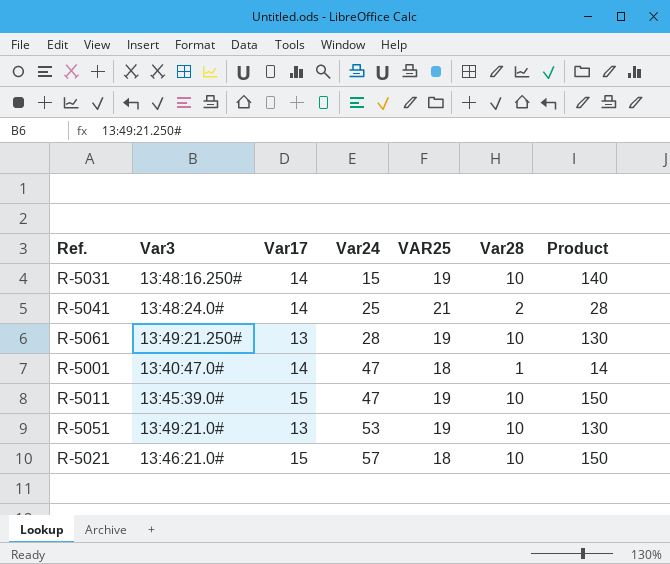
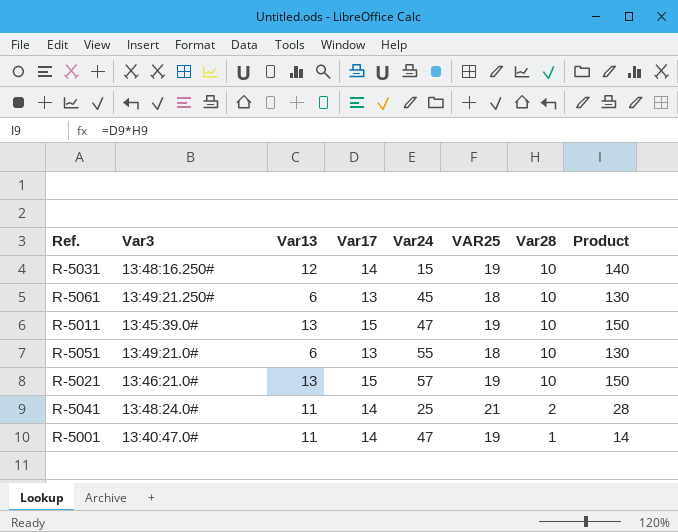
row order: Var24 ascending -> Var28 descending
column Var13 | position: none -> 3
R-5061 | Var24: 28 -> 45
R-5061 | VAR25: 19 -> 18
R-5051 | Var24: 53 -> 55
R-5051 | VAR25: 19 -> 18
R-5021 | VAR25: 18 -> 19
R-5001 | VAR25: 18 -> 19

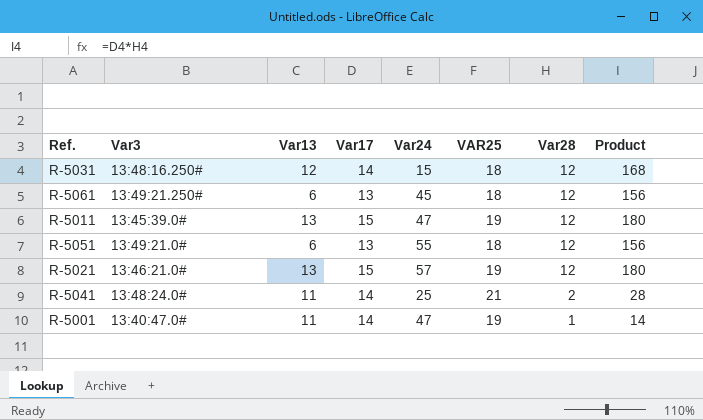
R-5031 | VAR25: 19 -> 18
R-5031 | Var28: 10 -> 12
R-5031 | Product: 140 -> 168
R-5061 | Var28: 10 -> 12
R-5061 | Product: 130 -> 156
R-5011 | Var28: 10 -> 12
R-5011 | Product: 150 -> 180
R-5051 | Var28: 10 -> 12
R-5051 | Product: 130 -> 156
R-5021 | Var28: 10 -> 12
R-5021 | Product: 150 -> 180

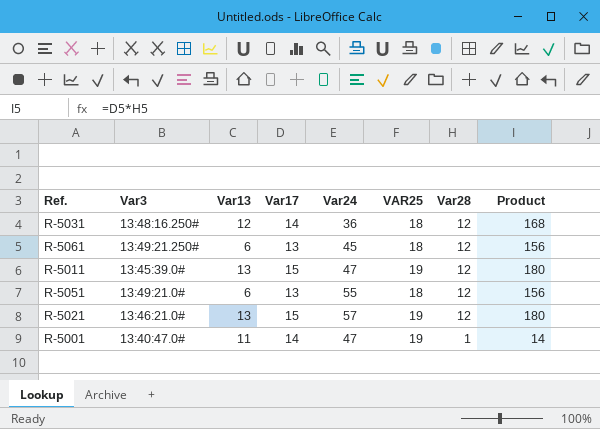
row R-5041: 13:48:24.0# | 11 | 14 | 25 | 21 | 2 | 28 -> none
R-5031 | Var24: 15 -> 36

